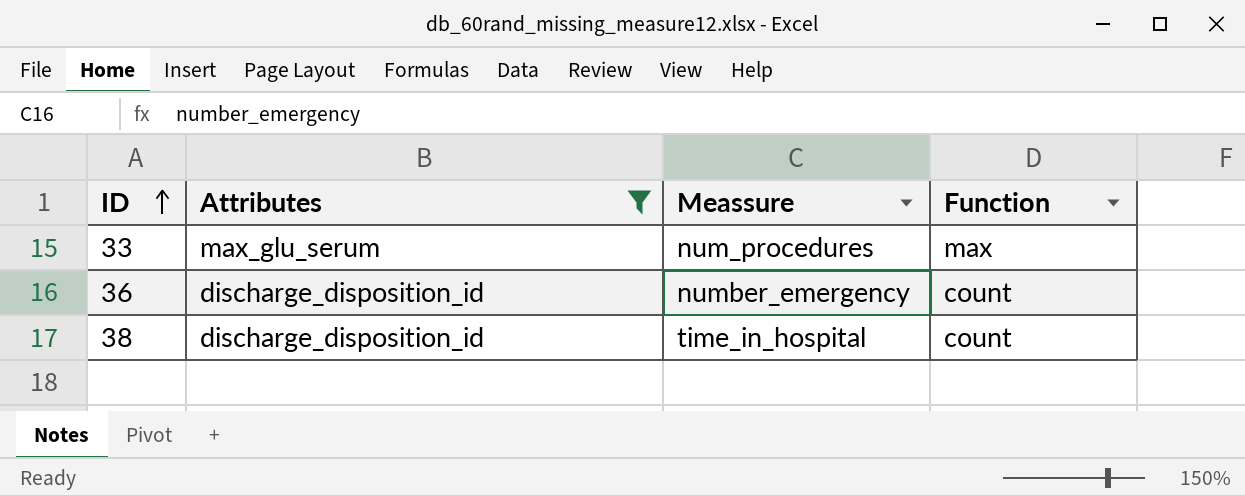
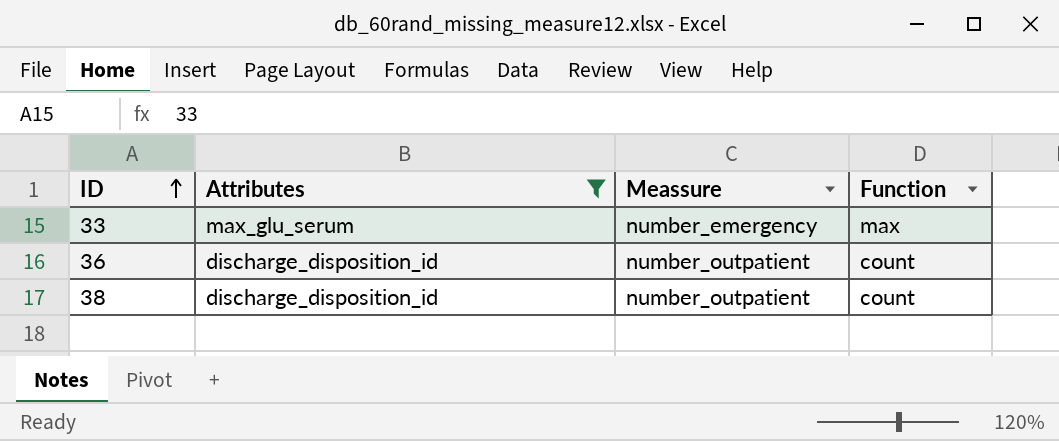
33 | Meassure: num_procedures -> number_emergency
36 | Meassure: number_emergency -> number_outpatient
38 | Meassure: time_in_hospital -> number_outpatient

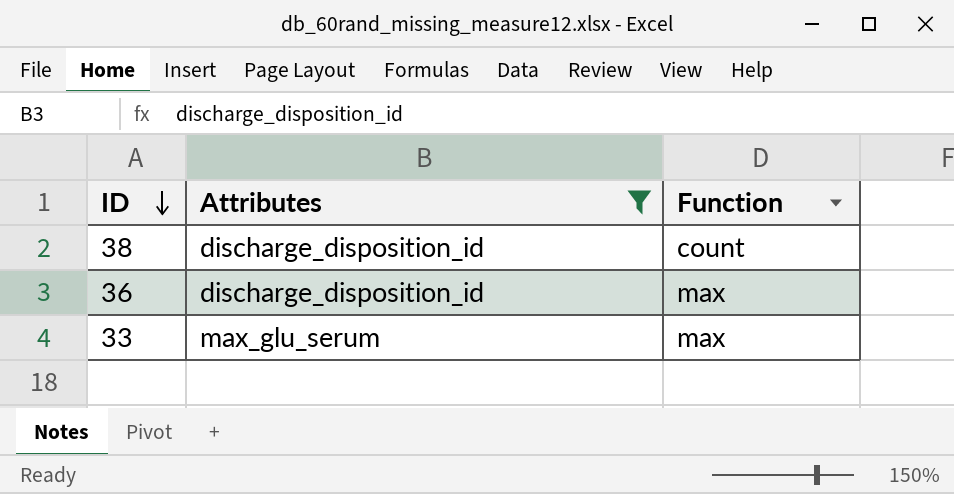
row order: ID ascending -> ID descending
column Meassure | position: 3 -> none
36 | Function: count -> max

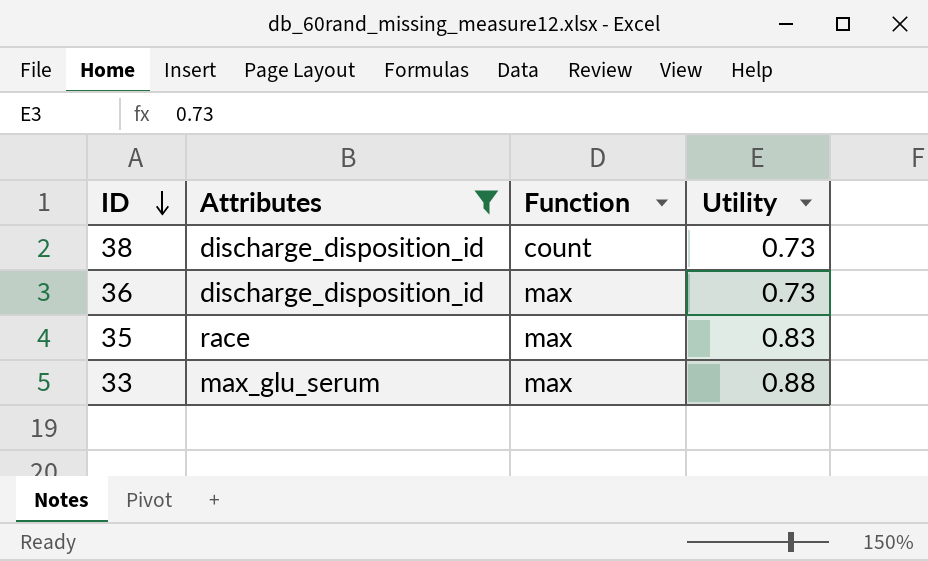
column Utility | position: none -> 4
row 35: none -> race | max | 0.83

